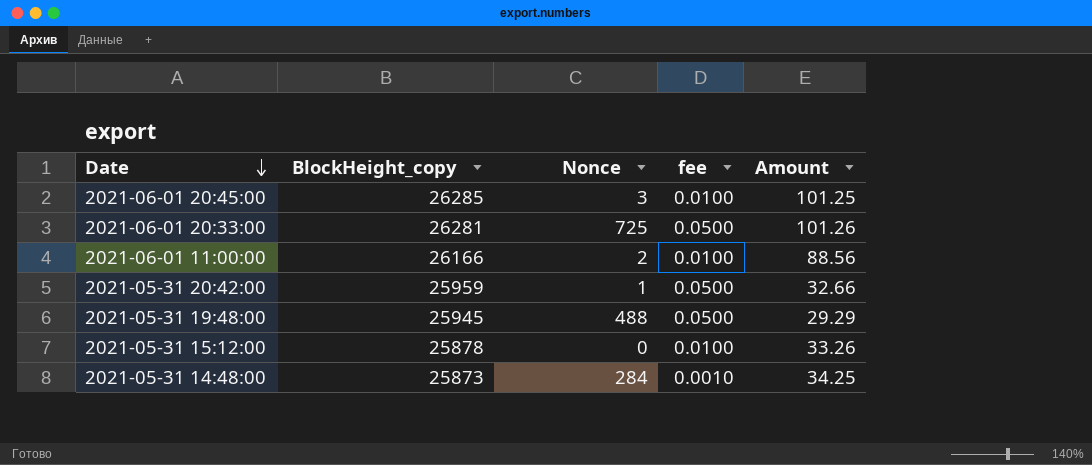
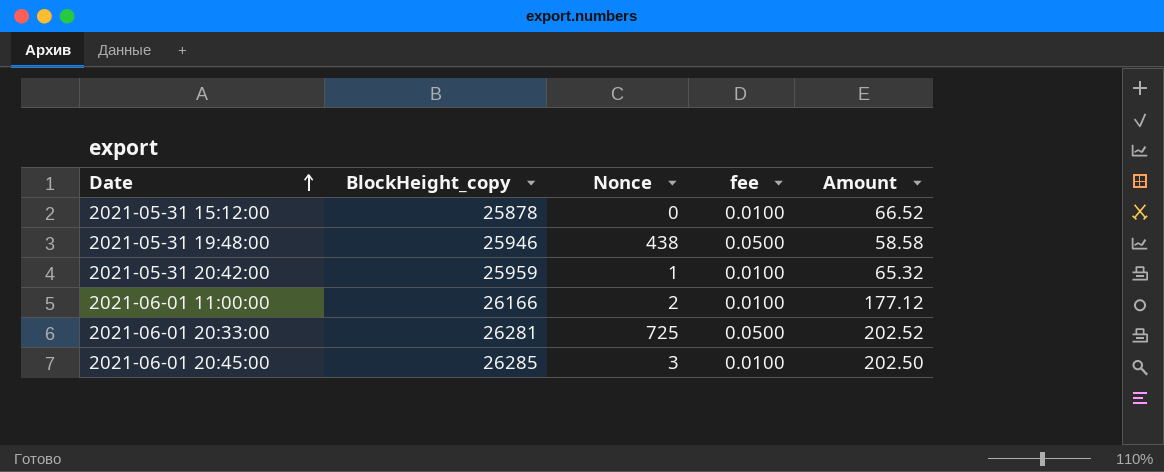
row order: Date descending -> Date ascending
row 2021-05-31 14:48:00: 25873 | 284 | 0.0010 | 34.25 -> none
2021-05-31 15:12:00 | Amount: 33.26 -> 66.52
2021-05-31 19:48:00 | BlockHeight_copy: 25945 -> 25946
2021-05-31 19:48:00 | Nonce: 488 -> 438
2021-05-31 19:48:00 | Amount: 29.29 -> 58.58
2021-05-31 20:42:00 | fee: 0.0500 -> 0.0100
2021-05-31 20:42:00 | Amount: 32.66 -> 65.32
2021-06-01 11:00:00 | Amount: 88.56 -> 177.12
2021-06-01 20:33:00 | Amount: 101.26 -> 202.52
2021-06-01 20:45:00 | Amount: 101.25 -> 202.50

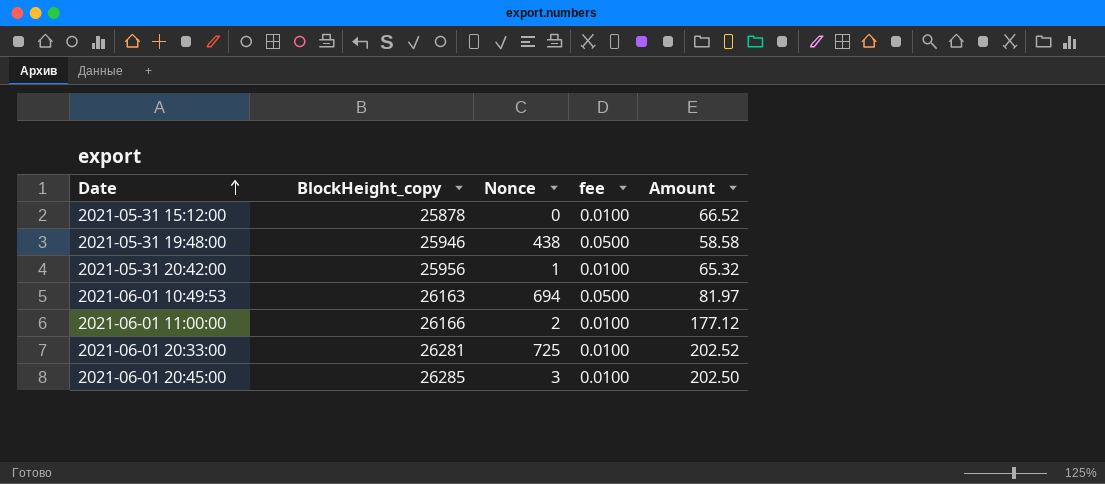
2021-05-31 20:42:00 | BlockHeight_copy: 25959 -> 25956
row 2021-06-01 10:49:53: none -> 26163 | 694 | 0.0500 | 81.97
2021-06-01 20:33:00 | fee: 0.0500 -> 0.0100

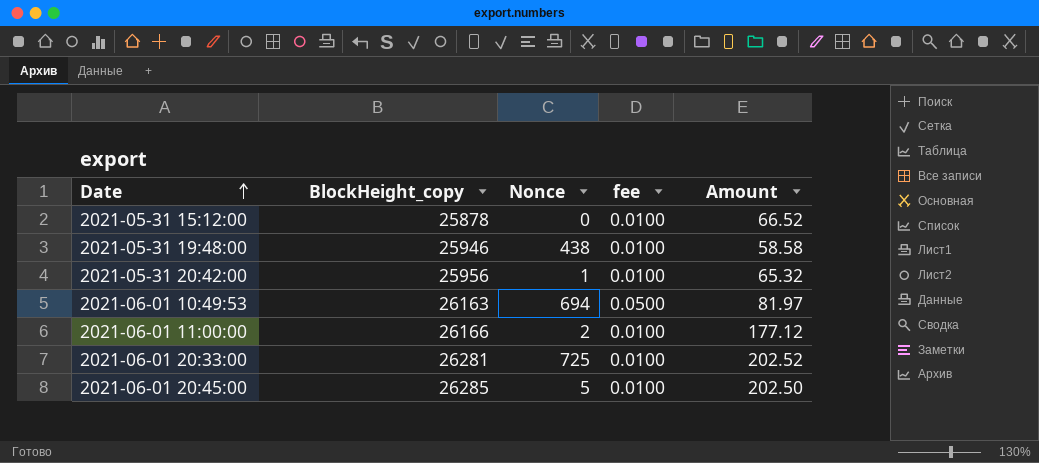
2021-05-31 19:48:00 | fee: 0.0500 -> 0.0100
2021-06-01 20:45:00 | Nonce: 3 -> 5

